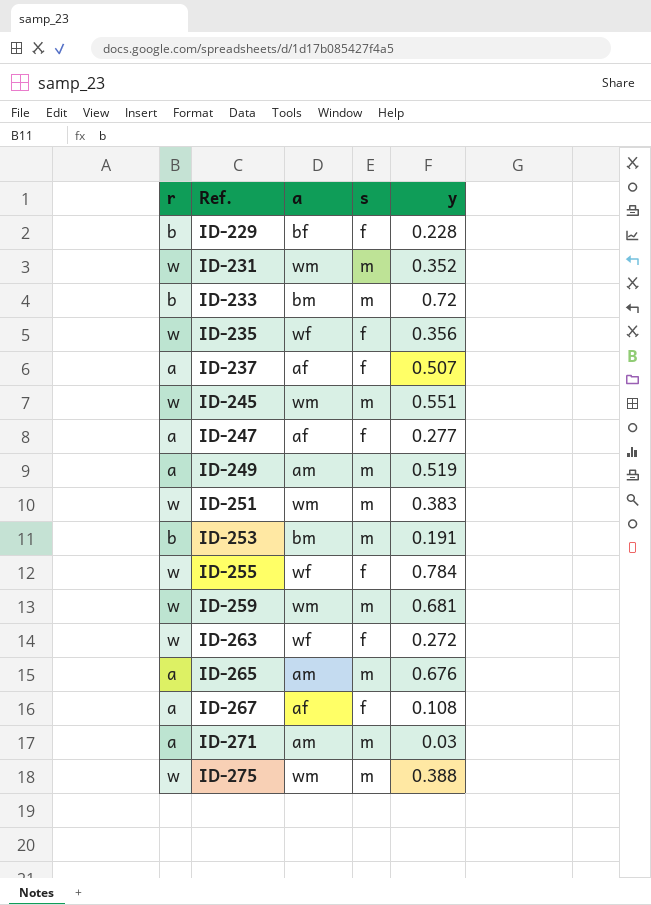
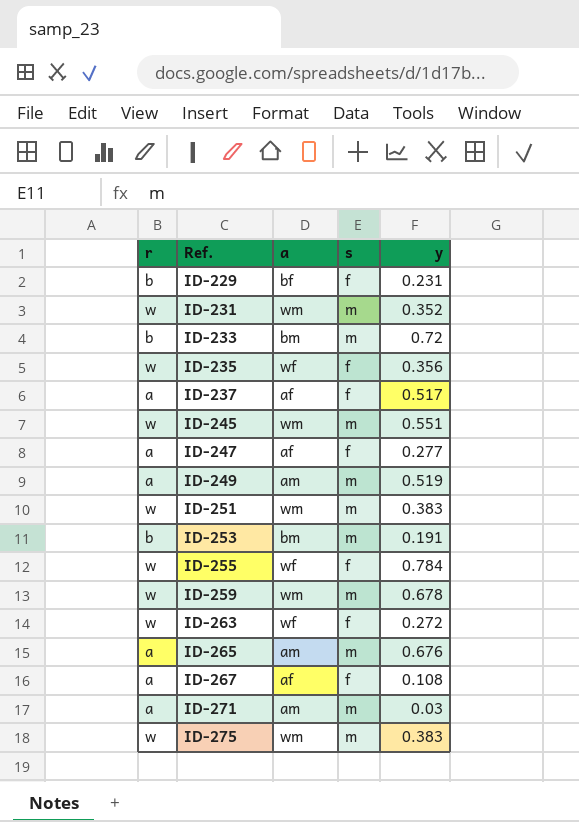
ID-229 | y: 0.228 -> 0.231
ID-237 | y: 0.507 -> 0.517
ID-259 | y: 0.681 -> 0.678
ID-275 | y: 0.388 -> 0.383

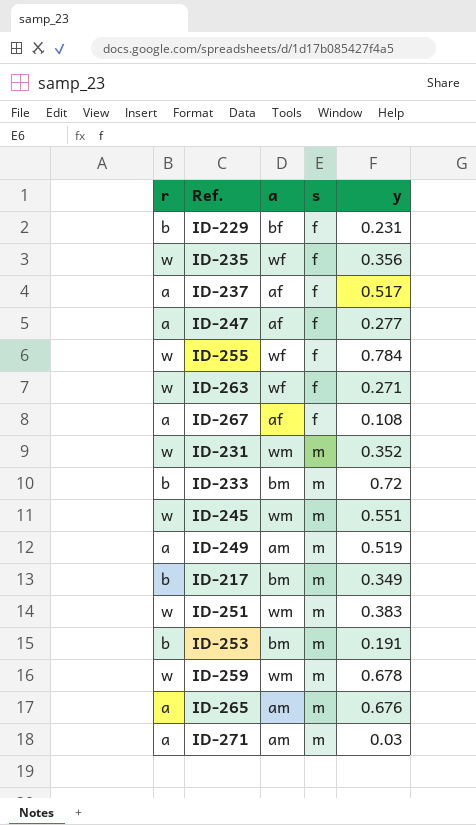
row order: Ref. ascending -> s ascending
row ID-275: w | wm | m | 0.383 -> none
ID-263 | y: 0.272 -> 0.271
row ID-217: none -> b | bm | m | 0.349

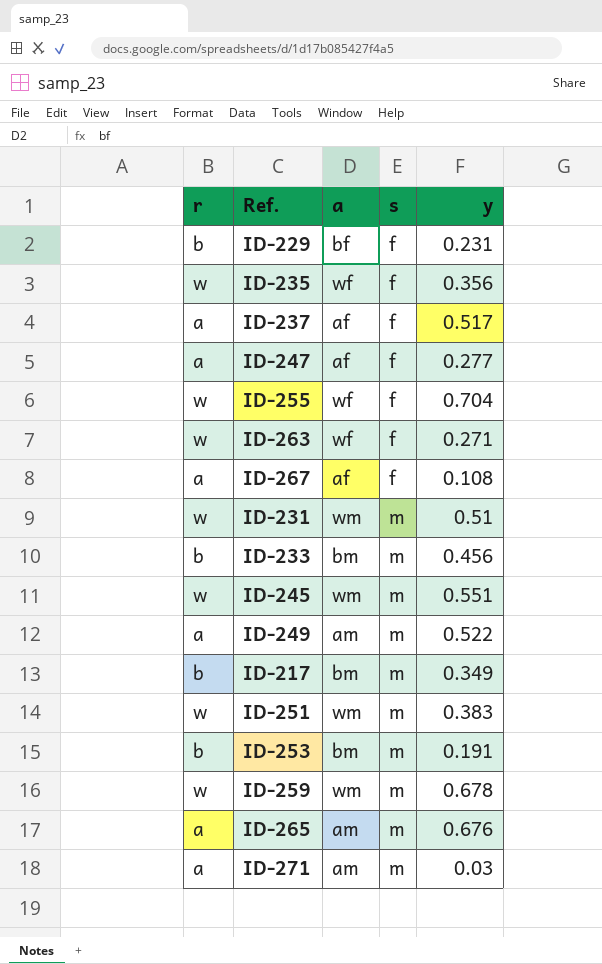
ID-255 | y: 0.784 -> 0.704
ID-231 | y: 0.352 -> 0.51
ID-233 | y: 0.72 -> 0.456
ID-249 | y: 0.519 -> 0.522

